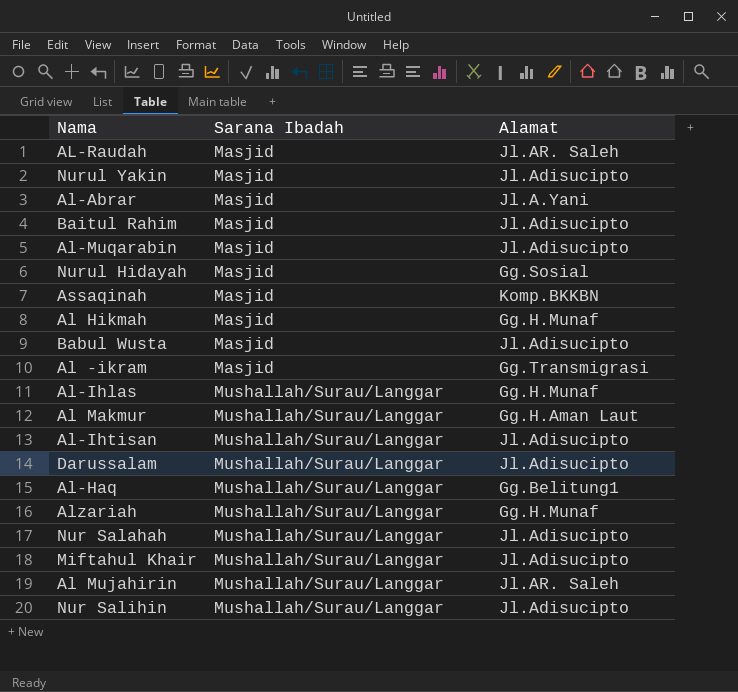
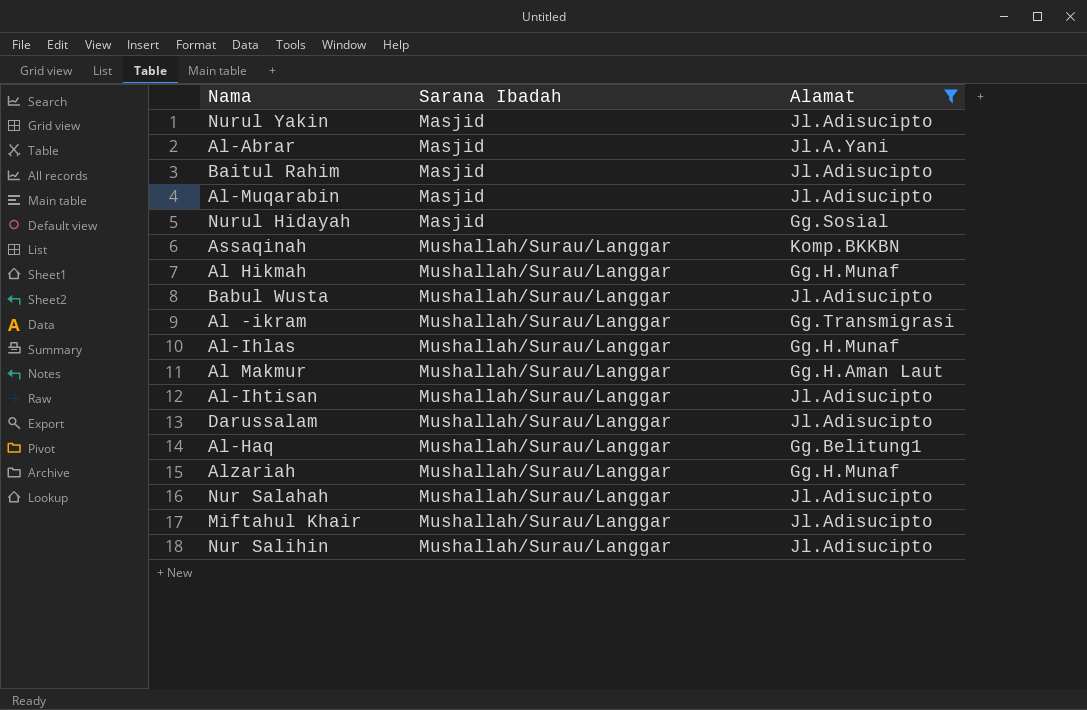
filter: none -> Alamat != Jl.AR. Saleh
Assaqinah | Sarana Ibadah: Masjid -> Mushallah/Surau/Langgar
Al Hikmah | Sarana Ibadah: Masjid -> Mushallah/Surau/Langgar
Babul Wusta | Sarana Ibadah: Masjid -> Mushallah/Surau/Langgar
Al -ikram | Sarana Ibadah: Masjid -> Mushallah/Surau/Langgar

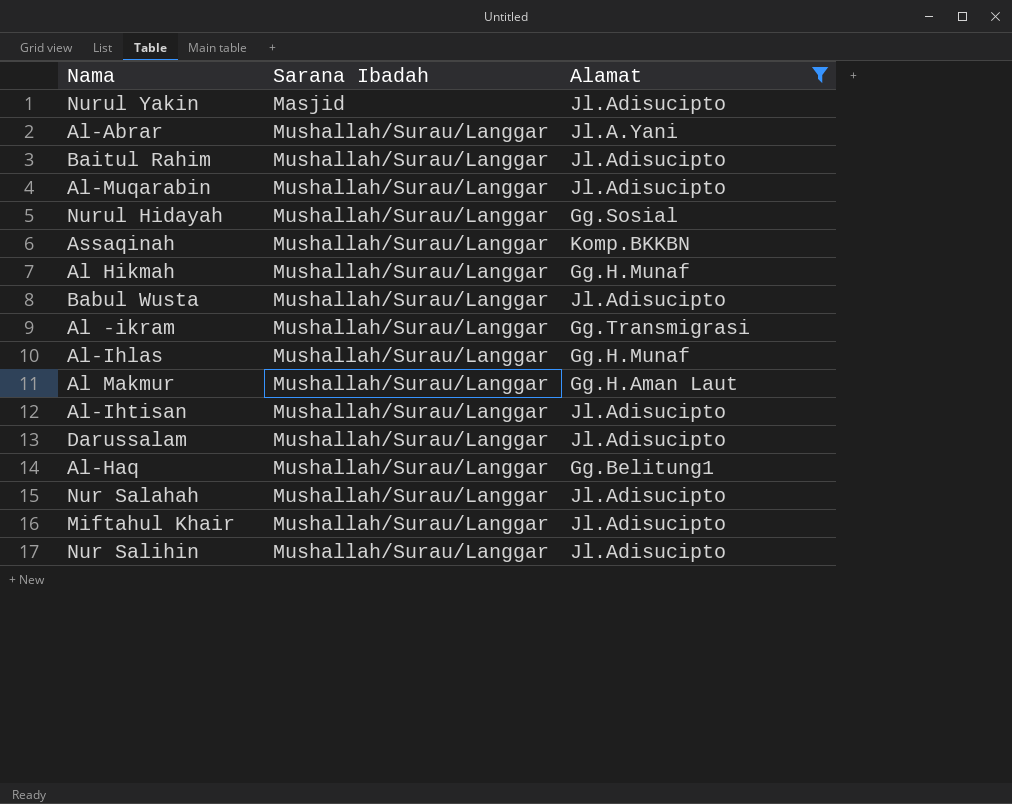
row Alzariah: Mushallah/Surau/Langgar | Gg.H.Munaf -> none
Al-Abrar | Sarana Ibadah: Masjid -> Mushallah/Surau/Langgar
Baitul Rahim | Sarana Ibadah: Masjid -> Mushallah/Surau/Langgar
Al-Muqarabin | Sarana Ibadah: Masjid -> Mushallah/Surau/Langgar
Nurul Hidayah | Sarana Ibadah: Masjid -> Mushallah/Surau/Langgar

